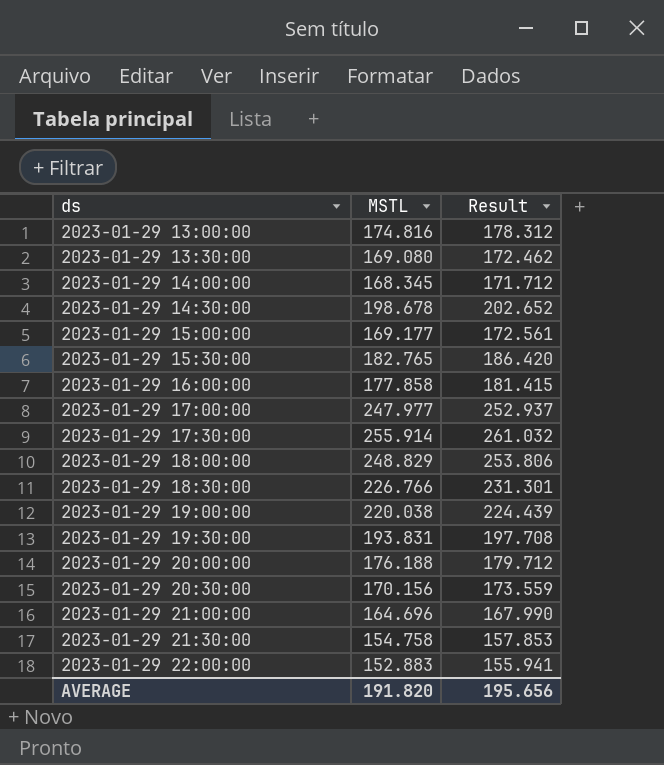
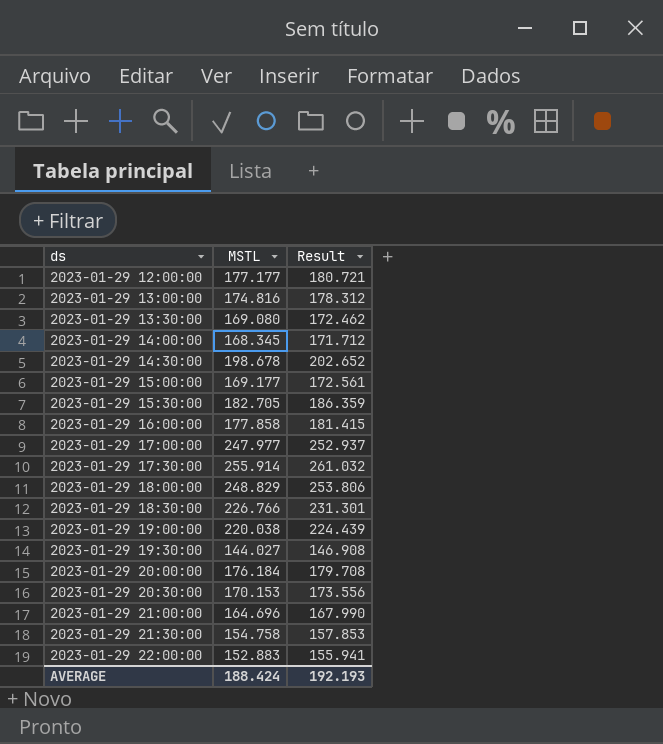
row 2023-01-29 12:00:00: none -> 177.177 | 180.721
2023-01-29 15:30:00 | MSTL: 182.765 -> 182.705
2023-01-29 15:30:00 | Result: 186.420 -> 186.359
2023-01-29 19:30:00 | MSTL: 193.831 -> 144.027
2023-01-29 19:30:00 | Result: 197.708 -> 146.908
2023-01-29 20:00:00 | MSTL: 176.188 -> 176.184
2023-01-29 20:00:00 | Result: 179.712 -> 179.708
2023-01-29 20:30:00 | MSTL: 170.156 -> 170.153
2023-01-29 20:30:00 | Result: 173.559 -> 173.556
AVERAGE | MSTL: 191.820 -> 188.424
AVERAGE | Result: 195.656 -> 192.193

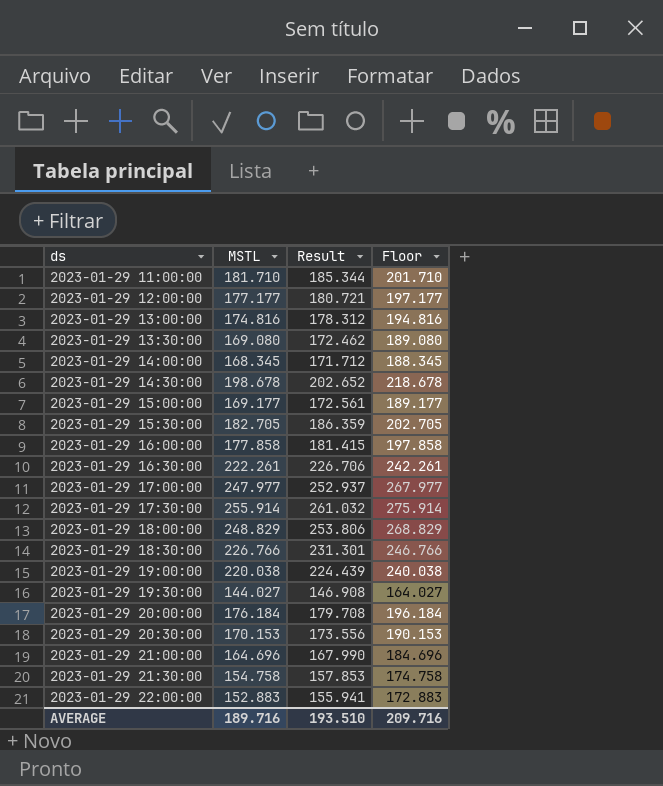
column Floor | formula: none -> [MSTL] + 20
row 2023-01-29 11:00:00: none -> 181.710 | 185.344 | 201.710
row 2023-01-29 16:30:00: none -> 222.261 | 226.706 | 242.261
AVERAGE | MSTL: 188.424 -> 189.716
AVERAGE | Result: 192.193 -> 193.510

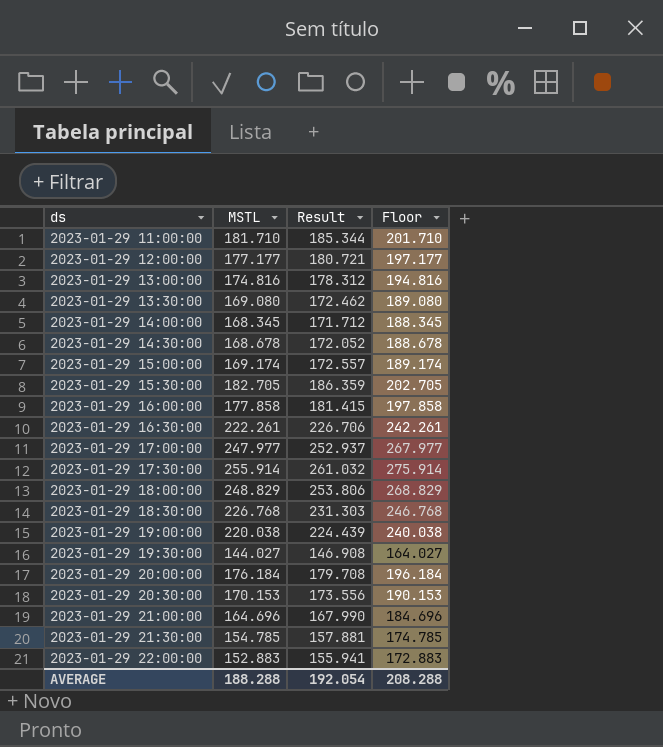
2023-01-29 14:30:00 | MSTL: 198.678 -> 168.678
2023-01-29 14:30:00 | Result: 202.652 -> 172.052
2023-01-29 14:30:00 | Floor: 218.678 -> 188.678
2023-01-29 15:00:00 | MSTL: 169.177 -> 169.174
2023-01-29 15:00:00 | Result: 172.561 -> 172.557
2023-01-29 15:00:00 | Floor: 189.177 -> 189.174
2023-01-29 18:30:00 | MSTL: 226.766 -> 226.768
2023-01-29 18:30:00 | Result: 231.301 -> 231.303
2023-01-29 18:30:00 | Floor: 246.766 -> 246.768
2023-01-29 21:30:00 | MSTL: 154.758 -> 154.785
2023-01-29 21:30:00 | Result: 157.853 -> 157.881
2023-01-29 21:30:00 | Floor: 174.758 -> 174.785
AVERAGE | MSTL: 189.716 -> 188.288
AVERAGE | Result: 193.510 -> 192.054
AVERAGE | Floor: 209.716 -> 208.288

